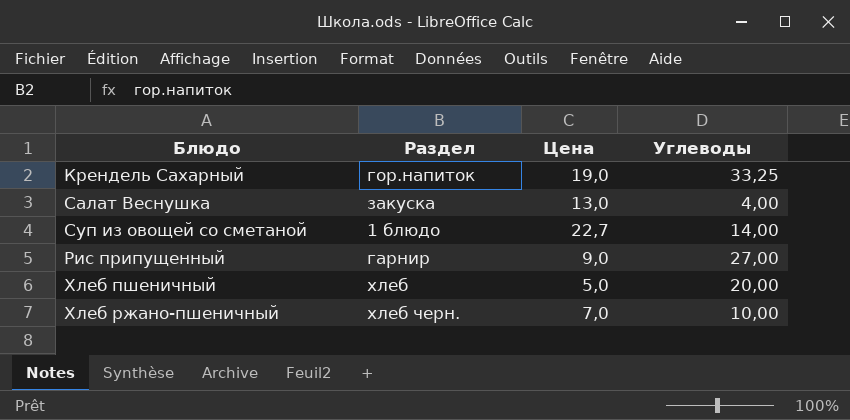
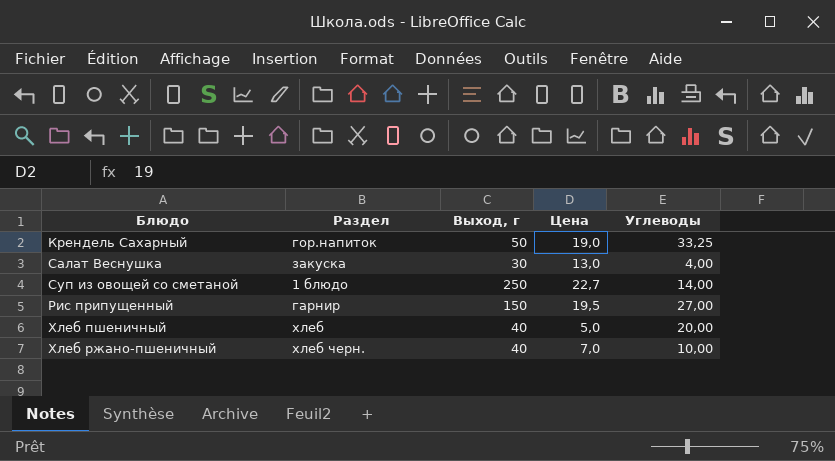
column Выход, г | position: none -> 3
Рис припущенный | Цена: 9,0 -> 19,5

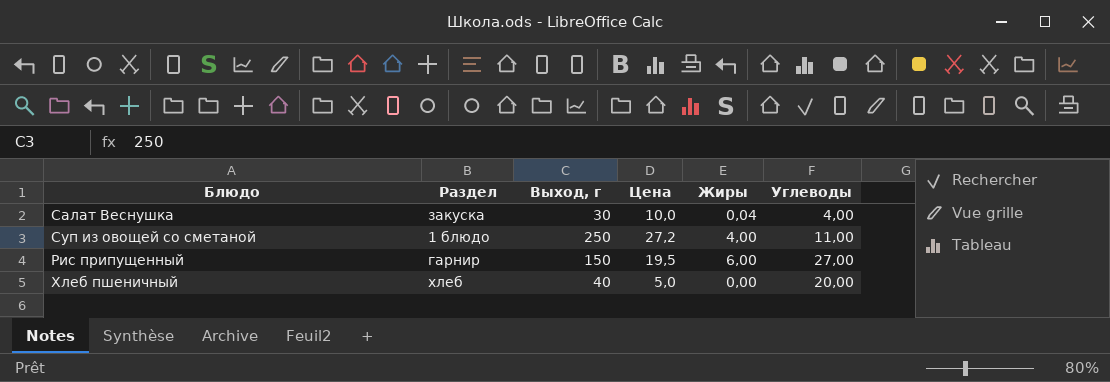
column Жиры | position: none -> 5
row Крендель Сахарный: гор.напиток | 50 | 19,0 | 33,25 -> none
row Хлеб ржано-пшеничный: хлеб черн. | 40 | 7,0 | 10,00 -> none
Салат Веснушка | Цена: 13,0 -> 10,0
Суп из овощей со сметаной | Цена: 22,7 -> 27,2
Суп из овощей со сметаной | Углеводы: 14,00 -> 11,00

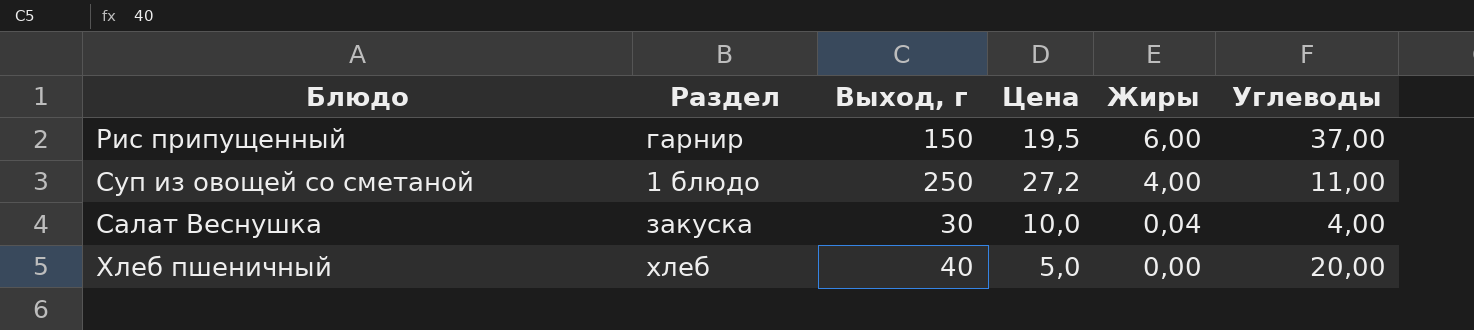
row order: none -> Жиры descending
Рис припущенный | Углеводы: 27,00 -> 37,00

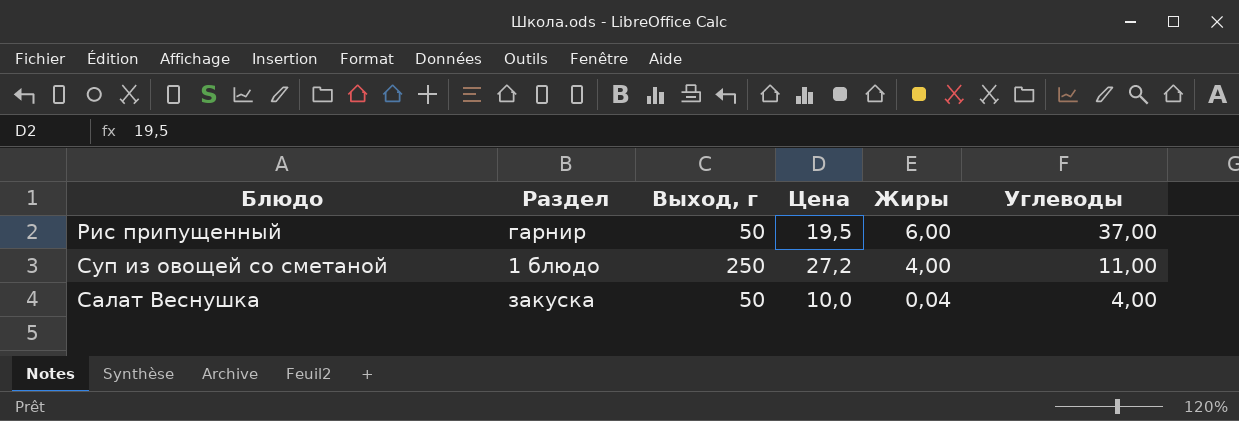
row Хлеб пшеничный: хлеб | 40 | 5,0 | 0,00 | 20,00 -> none
Рис припущенный | Выход, г: 150 -> 50
Салат Веснушка | Выход, г: 30 -> 50

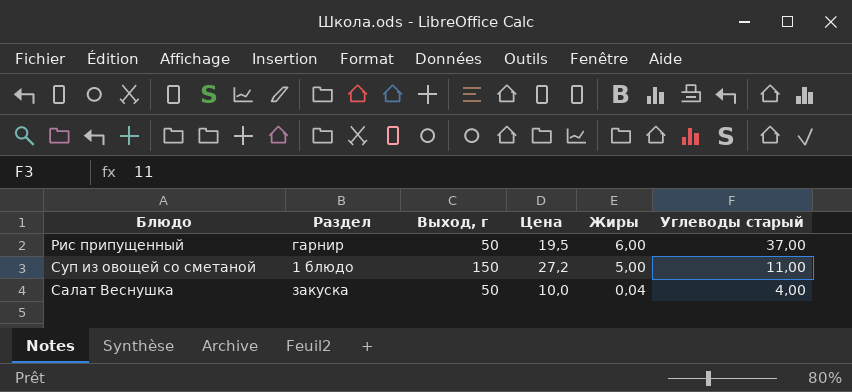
column name: Углеводы -> Углеводы старый
Суп из овощей со сметаной | Выход, г: 250 -> 150
Суп из овощей со сметаной | Жиры: 4,00 -> 5,00

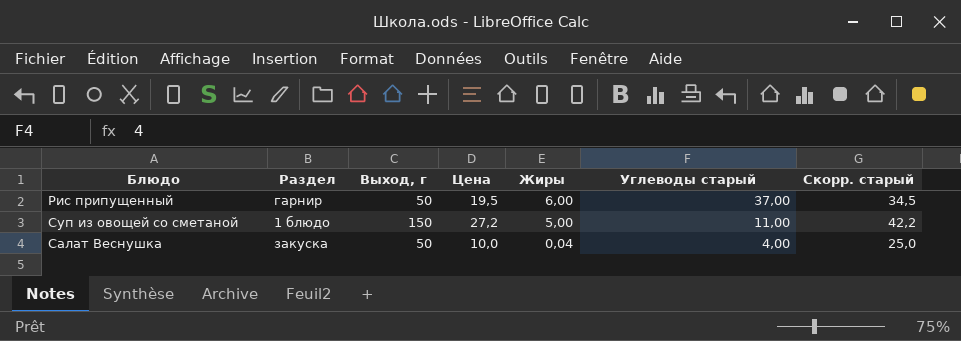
column Скорр. старый | formula: none -> [Цена] + 15

